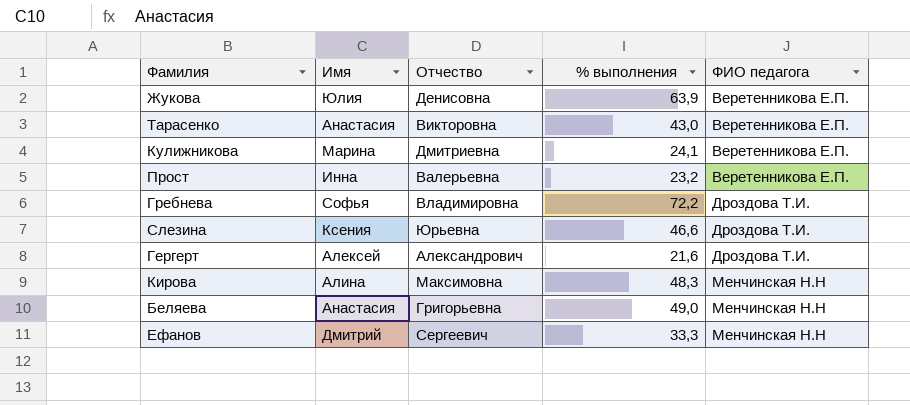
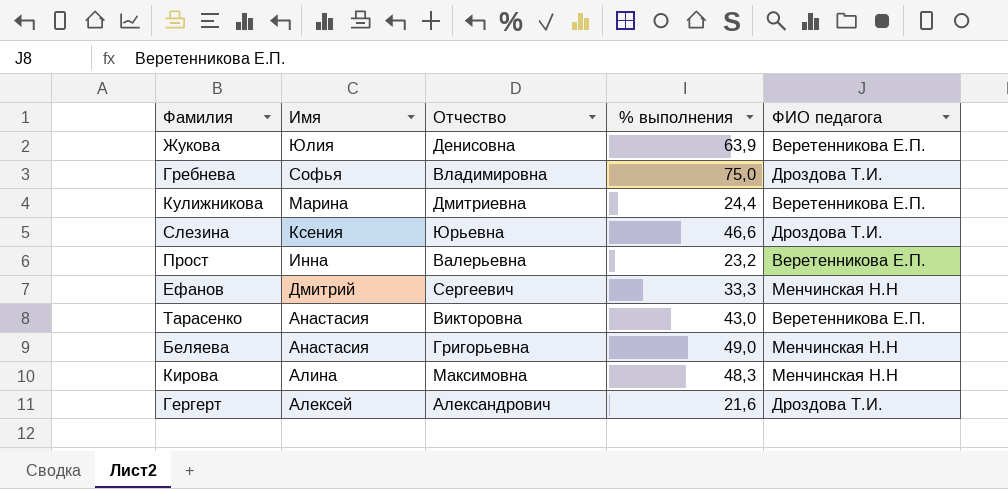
row order: ФИО педагога ascending -> Имя descending
Гребнева | % выполнения: 72,2 -> 75,0
Кулижникова | % выполнения: 24,1 -> 24,4

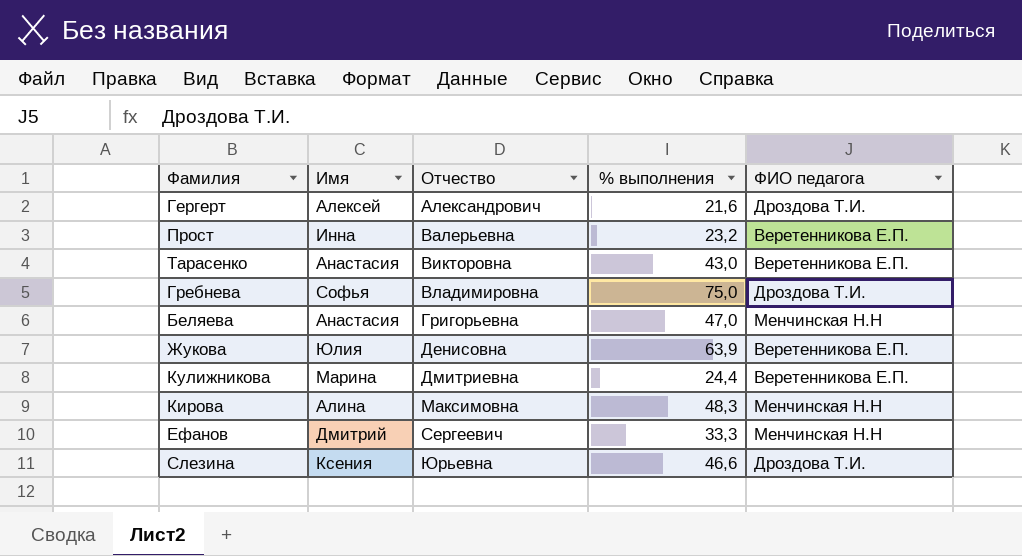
row order: Имя descending -> Отчество ascending
Беляева | % выполнения: 49,0 -> 47,0

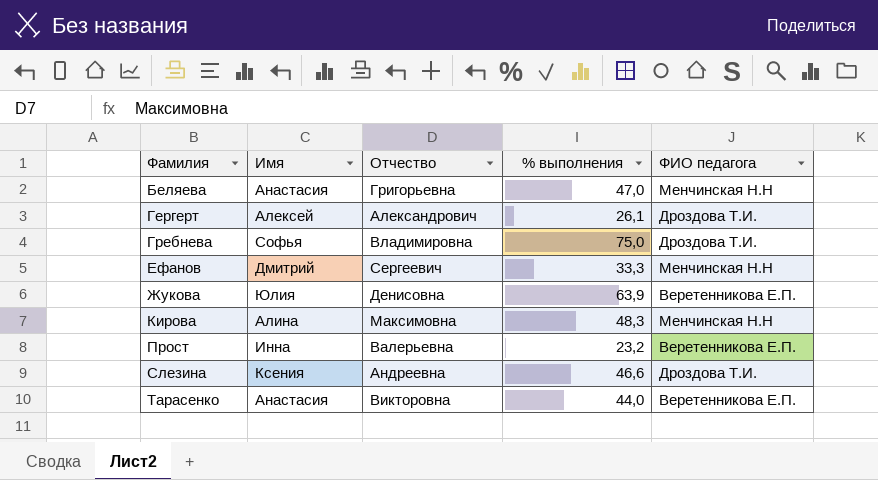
row order: Отчество ascending -> Фамилия ascending
row Кулижникова: Марина | Дмитриевна | 24,4 | Веретенникова Е.П. -> none
Гергерт | % выполнения: 21,6 -> 26,1
Слезина | Отчество: Юрьевна -> Андреевна
Тарасенко | % выполнения: 43,0 -> 44,0

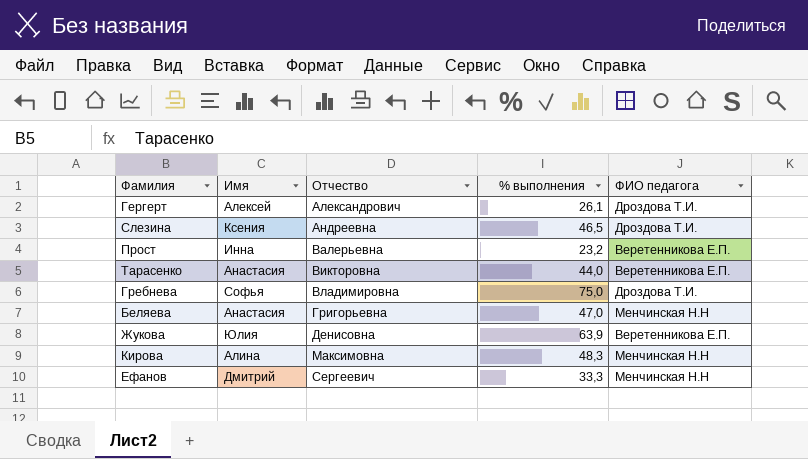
row order: Фамилия ascending -> Отчество ascending
Слезина | % выполнения: 46,6 -> 46,5

